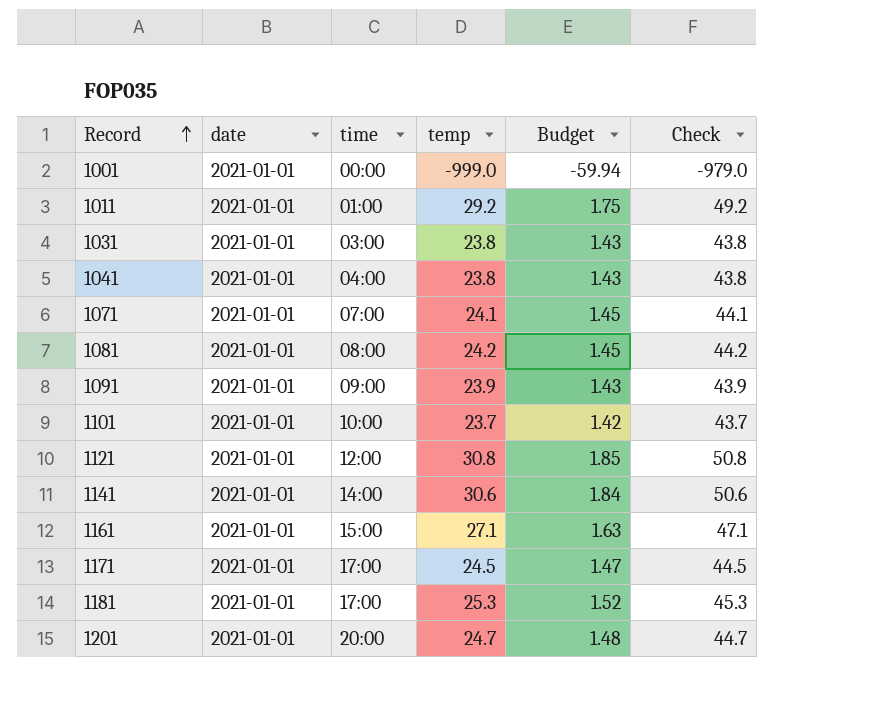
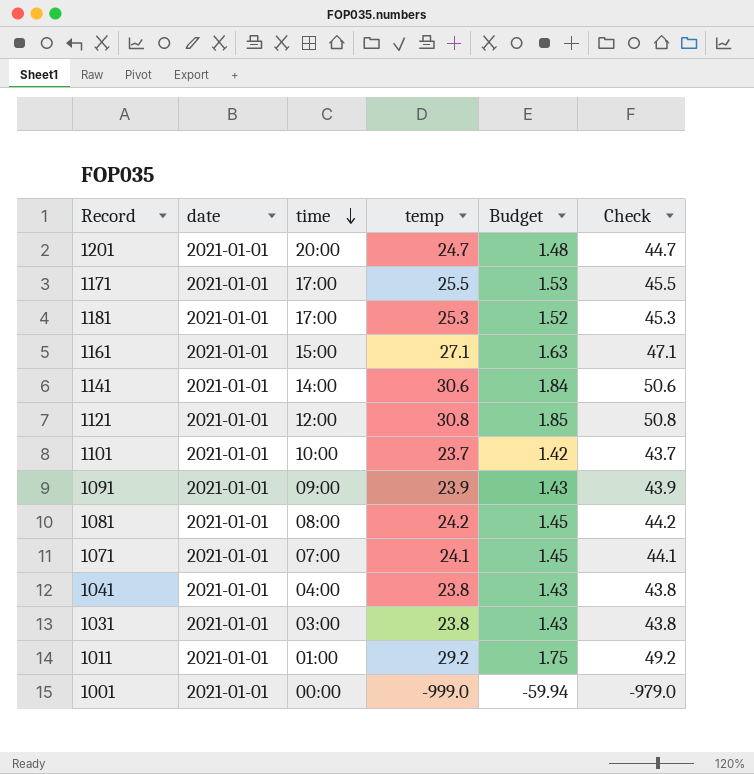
row order: Record ascending -> time descending
1171 | temp: 24.5 -> 25.5
1171 | Budget: 1.47 -> 1.53
1171 | Check: 44.5 -> 45.5

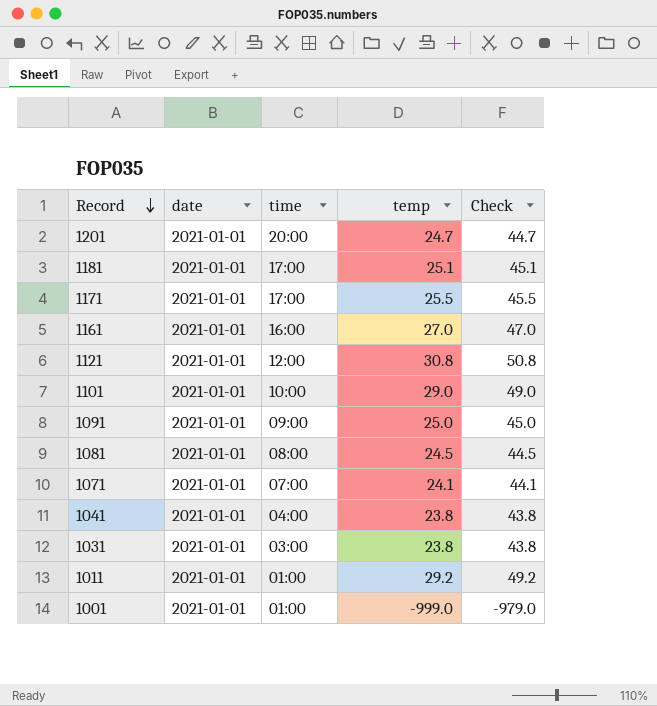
row order: time descending -> Record descending
column Budget | formula: [temp] * 0.06 -> none
row 1141: 2021-01-01 | 14:00 | 30.6 | 1.84 | 50.6 -> none
1181 | temp: 25.3 -> 25.1
1181 | Check: 45.3 -> 45.1
1161 | time: 15:00 -> 16:00
1161 | temp: 27.1 -> 27.0
1161 | Check: 47.1 -> 47.0
1101 | temp: 23.7 -> 29.0
1101 | Check: 43.7 -> 49.0
1091 | temp: 23.9 -> 25.0
1091 | Check: 43.9 -> 45.0
1081 | temp: 24.2 -> 24.5
1081 | Check: 44.2 -> 44.5
1001 | time: 00:00 -> 01:00

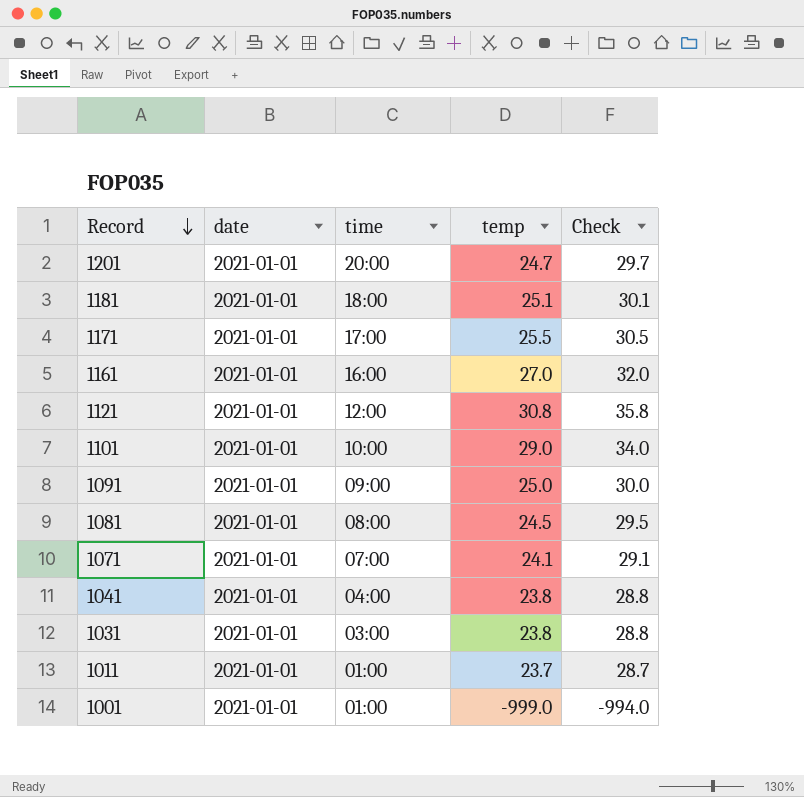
column Check | formula: [temp] + 20 -> [temp] + 5
1181 | time: 17:00 -> 18:00
1011 | temp: 29.2 -> 23.7

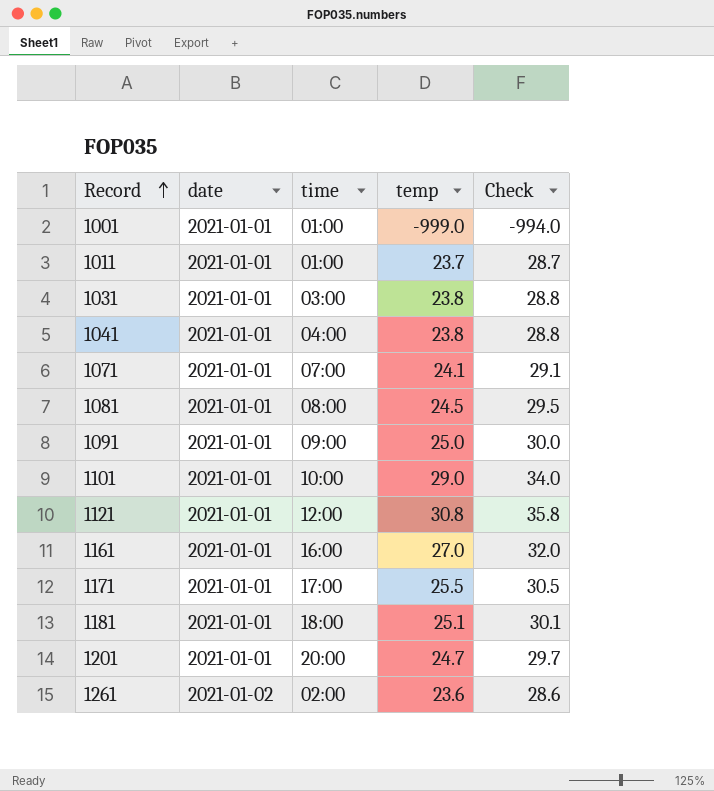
row order: Record descending -> Record ascending
row 1261: none -> 2021-01-02 | 02:00 | 23.6 | 28.6

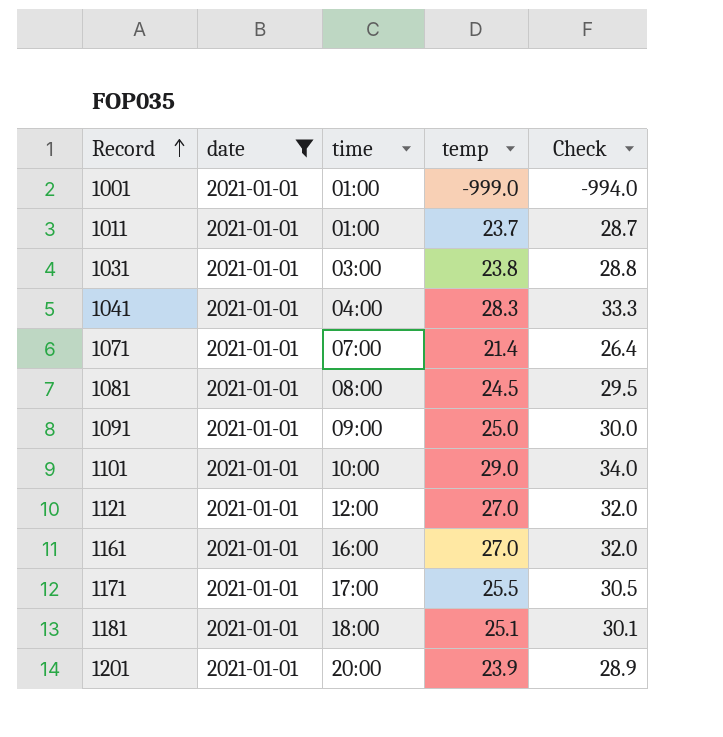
filter: none -> date = 2021-01-01
1041 | temp: 23.8 -> 28.3
1041 | Check: 28.8 -> 33.3
1071 | temp: 24.1 -> 21.4
1071 | Check: 29.1 -> 26.4
1121 | temp: 30.8 -> 27.0
1121 | Check: 35.8 -> 32.0
1201 | temp: 24.7 -> 23.9
1201 | Check: 29.7 -> 28.9

